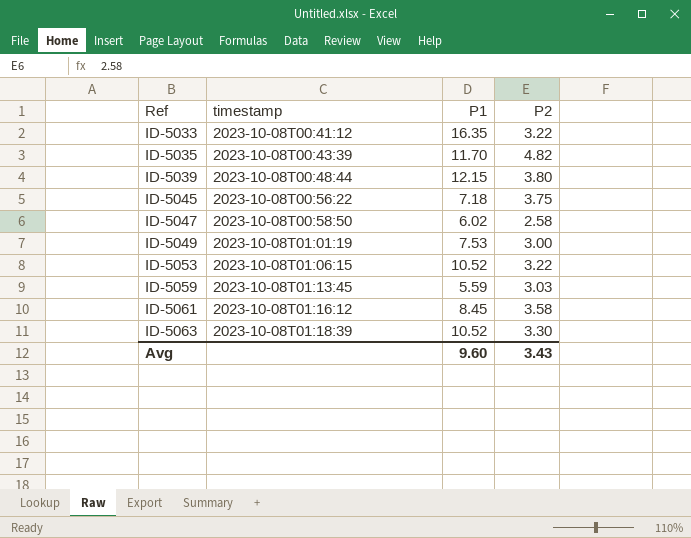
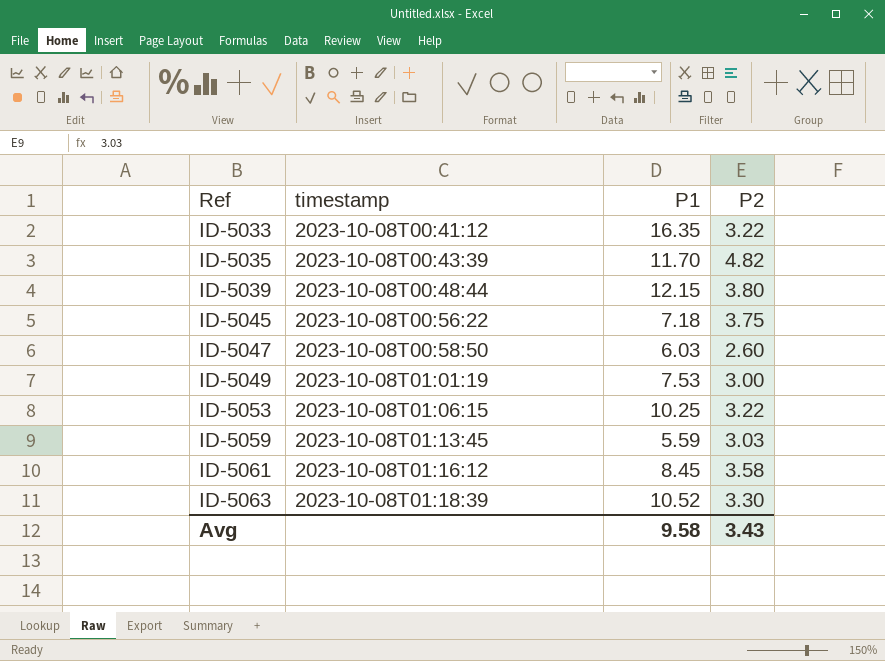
ID-5047 | P1: 6.02 -> 6.03
ID-5047 | P2: 2.58 -> 2.60
ID-5053 | P1: 10.52 -> 10.25
Avg | P1: 9.60 -> 9.58

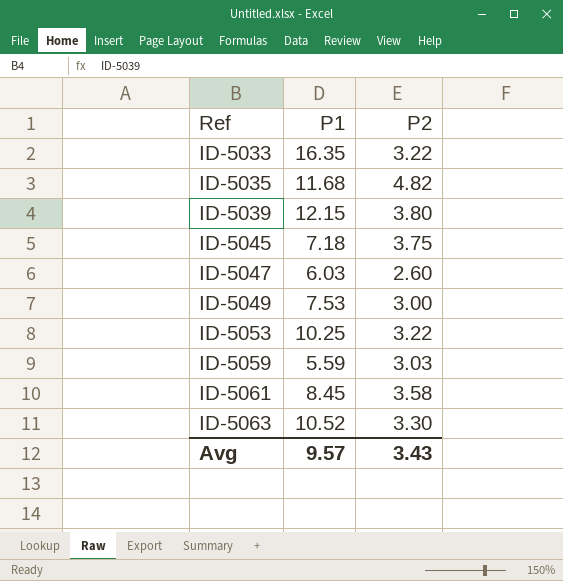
column timestamp | position: 2 -> none
ID-5035 | P1: 11.70 -> 11.68
Avg | P1: 9.58 -> 9.57

